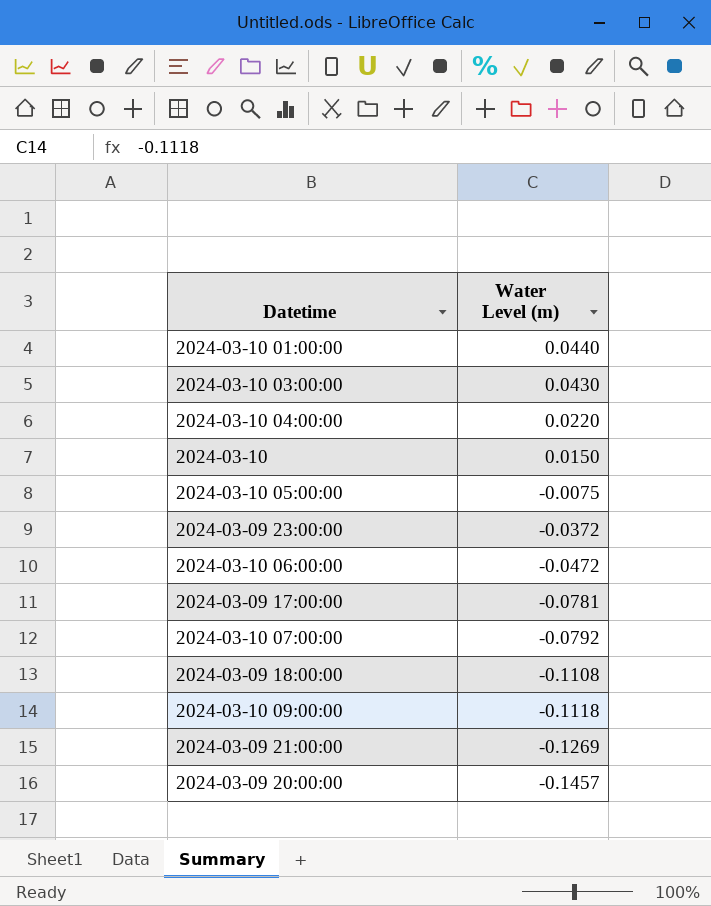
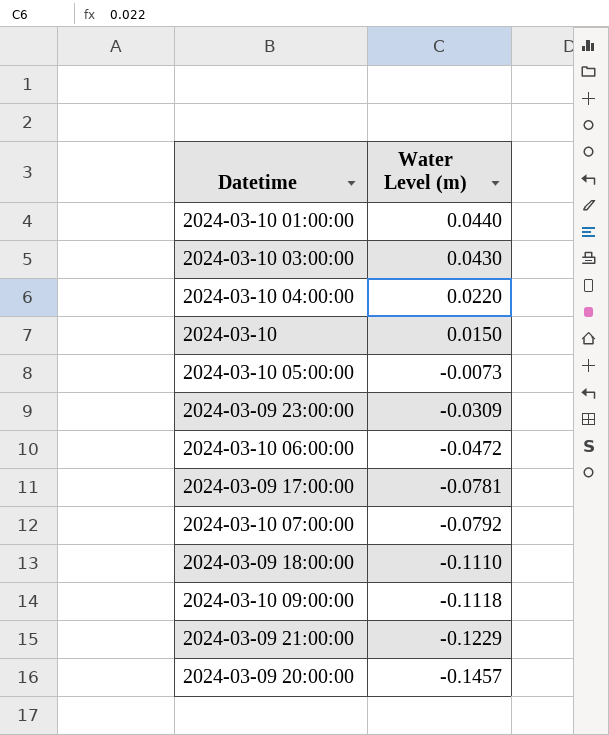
2024-03-10 05:00:00 | Water Level (m): -0.0075 -> -0.0073
2024-03-09 23:00:00 | Water Level (m): -0.0372 -> -0.0309
2024-03-09 18:00:00 | Water Level (m): -0.1108 -> -0.1110
2024-03-09 21:00:00 | Water Level (m): -0.1269 -> -0.1229

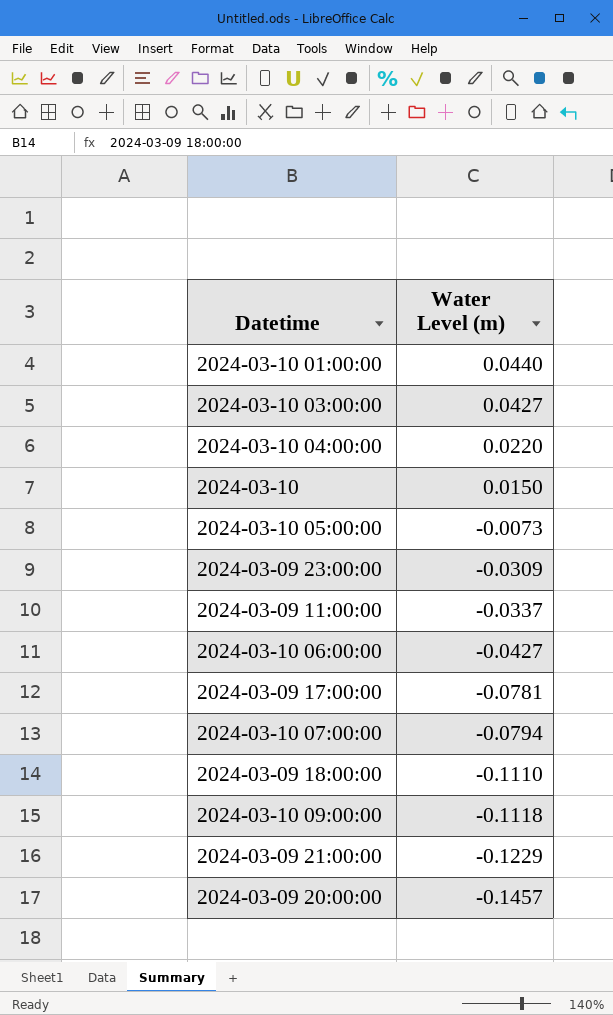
2024-03-10 03:00:00 | Water Level (m): 0.0430 -> 0.0427
row 2024-03-09 11:00:00: none -> -0.0337
2024-03-10 06:00:00 | Water Level (m): -0.0472 -> -0.0427
2024-03-10 07:00:00 | Water Level (m): -0.0792 -> -0.0794

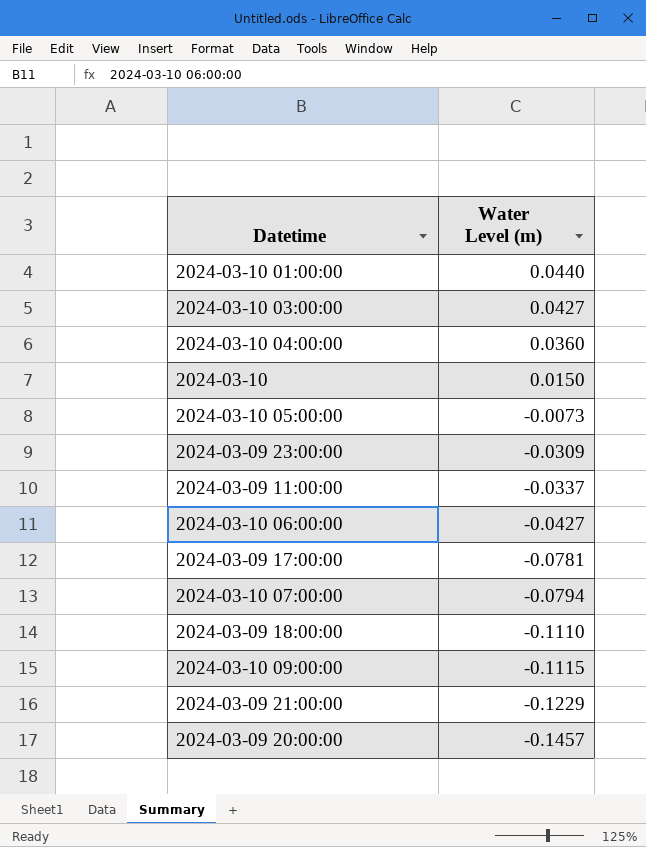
2024-03-10 04:00:00 | Water Level (m): 0.0220 -> 0.0360
2024-03-10 09:00:00 | Water Level (m): -0.1118 -> -0.1115

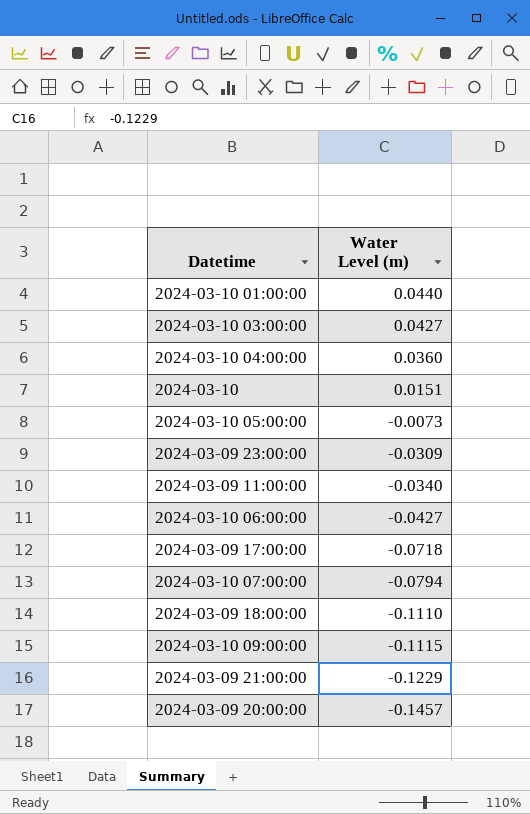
2024-03-10 | Water Level (m): 0.0150 -> 0.0151
2024-03-09 11:00:00 | Water Level (m): -0.0337 -> -0.0340
2024-03-09 17:00:00 | Water Level (m): -0.0781 -> -0.0718

